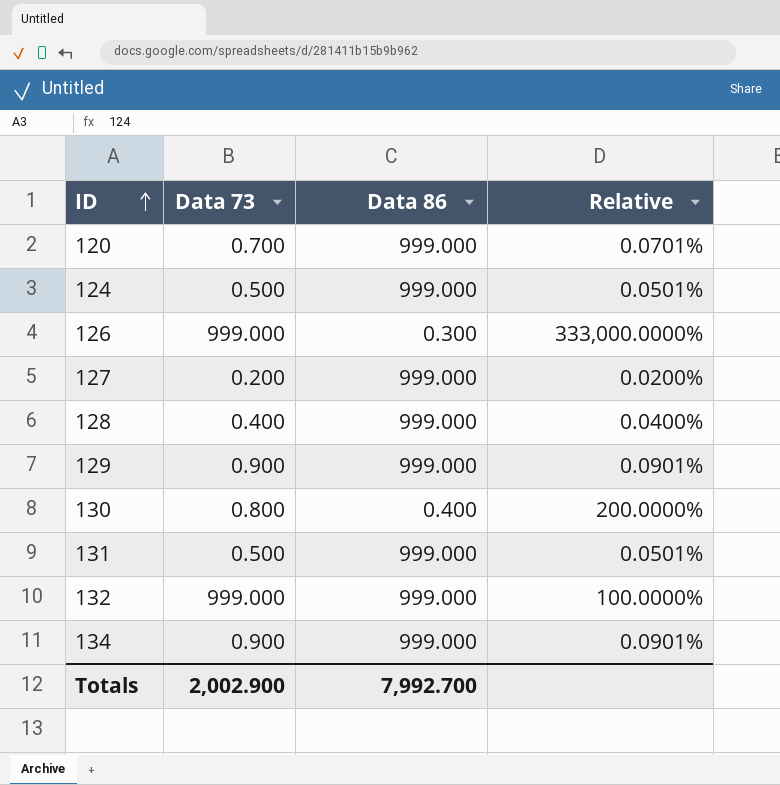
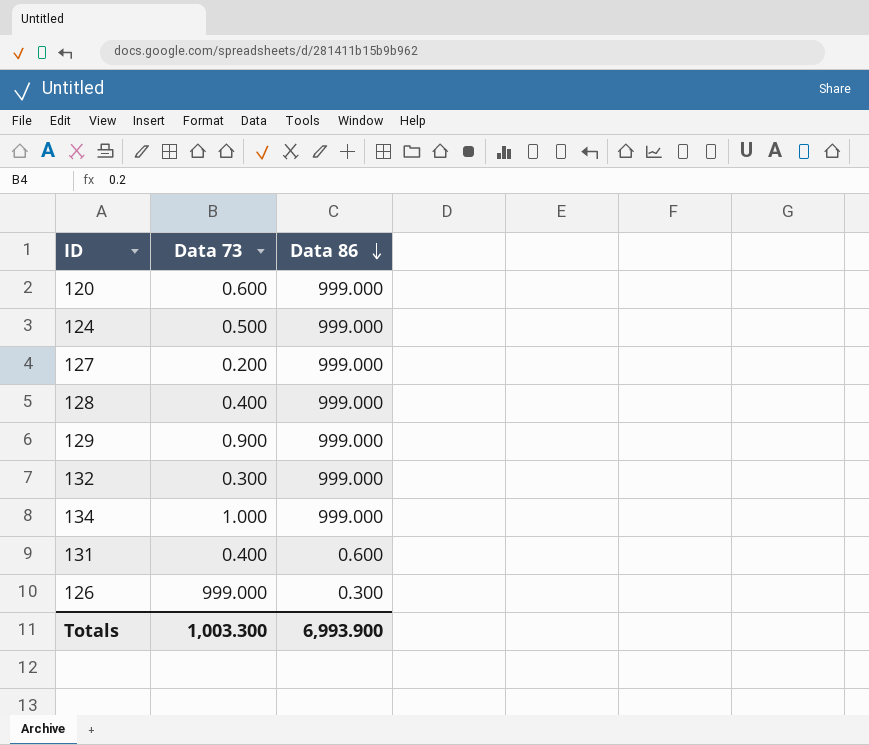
row order: ID ascending -> Data 86 descending
column Relative | formula: [Data 73] / [Data 86] -> none
row 130: 0.800 | 0.400 | 200.0000% -> none
120 | Data 73: 0.700 -> 0.600
132 | Data 73: 999.000 -> 0.300
134 | Data 73: 0.900 -> 1.000
131 | Data 73: 0.500 -> 0.400
131 | Data 86: 999.000 -> 0.600
Totals | Data 73: 2,002.900 -> 1,003.300
Totals | Data 86: 7,992.700 -> 6,993.900

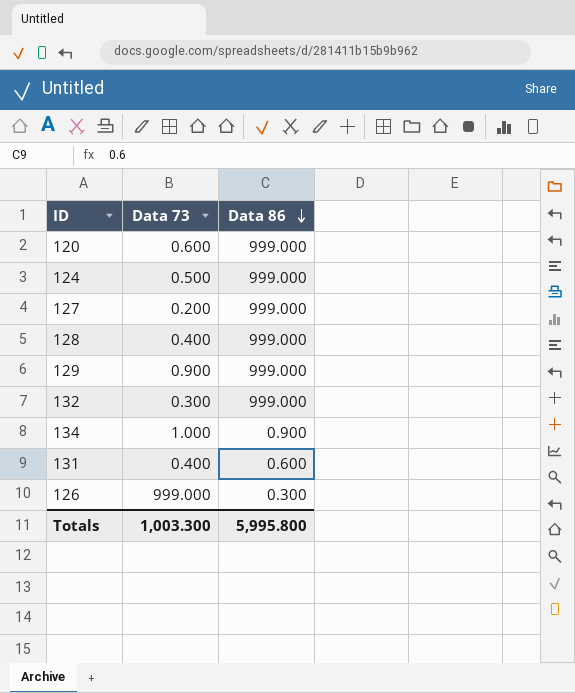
134 | Data 86: 999.000 -> 0.900
Totals | Data 86: 6,993.900 -> 5,995.800

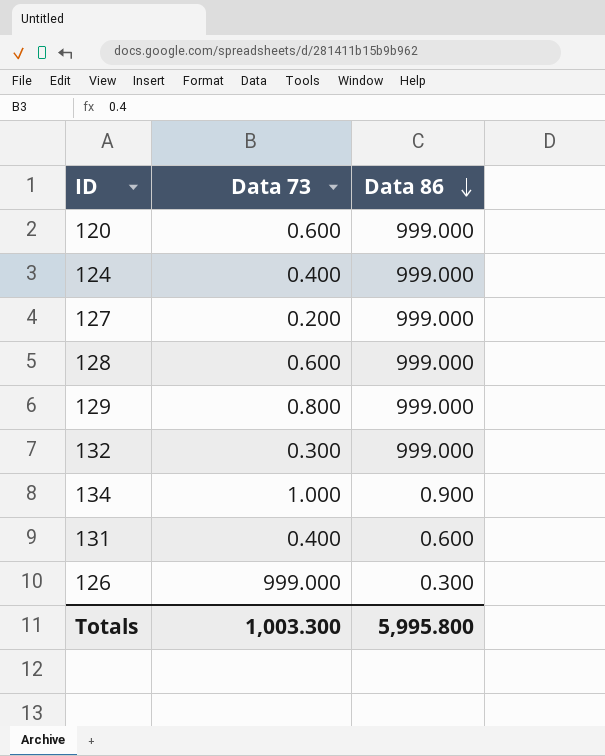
124 | Data 73: 0.500 -> 0.400
128 | Data 73: 0.400 -> 0.600
129 | Data 73: 0.900 -> 0.800

